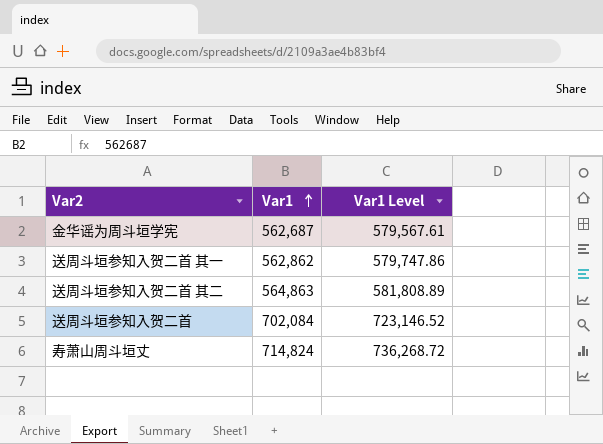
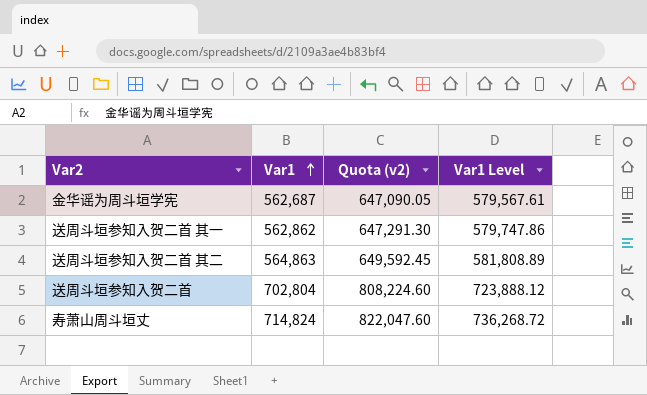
column Quota (v2) | formula: none -> [Var1] * 1.15
送周斗垣参知入贺二首 | Var1: 702,084 -> 702,804
送周斗垣参知入贺二首 | Var1 Level: 723,146.52 -> 723,888.12

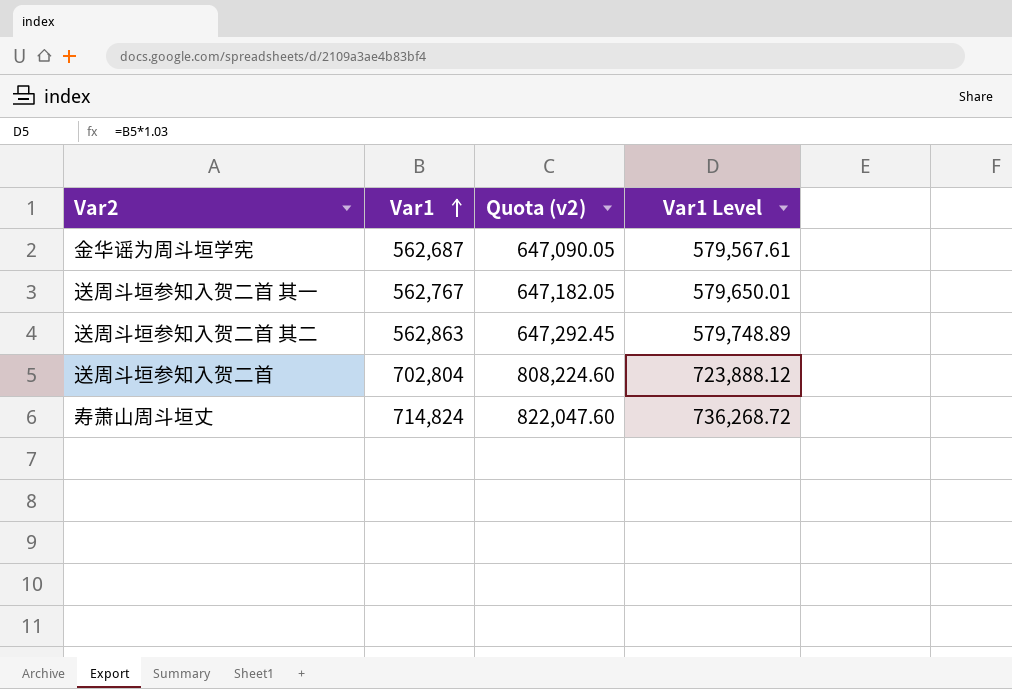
送周斗垣参知入贺二首 其一 | Var1: 562,862 -> 562,767
送周斗垣参知入贺二首 其一 | Quota (v2): 647,291.30 -> 647,182.05
送周斗垣参知入贺二首 其一 | Var1 Level: 579,747.86 -> 579,650.01
送周斗垣参知入贺二首 其二 | Var1: 564,863 -> 562,863
送周斗垣参知入贺二首 其二 | Quota (v2): 649,592.45 -> 647,292.45
送周斗垣参知入贺二首 其二 | Var1 Level: 581,808.89 -> 579,748.89

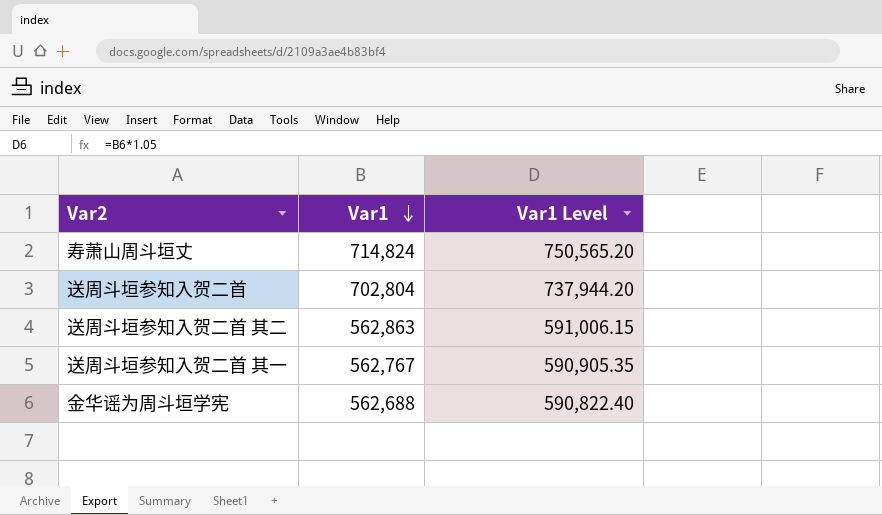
row order: Var1 ascending -> Var1 descending
column Quota (v2) | formula: [Var1] * 1.15 -> none
column Var1 Level | formula: [Var1] * 1.03 -> [Var1] * 1.05
金华谣为周斗垣学宪 | Var1: 562,687 -> 562,688

